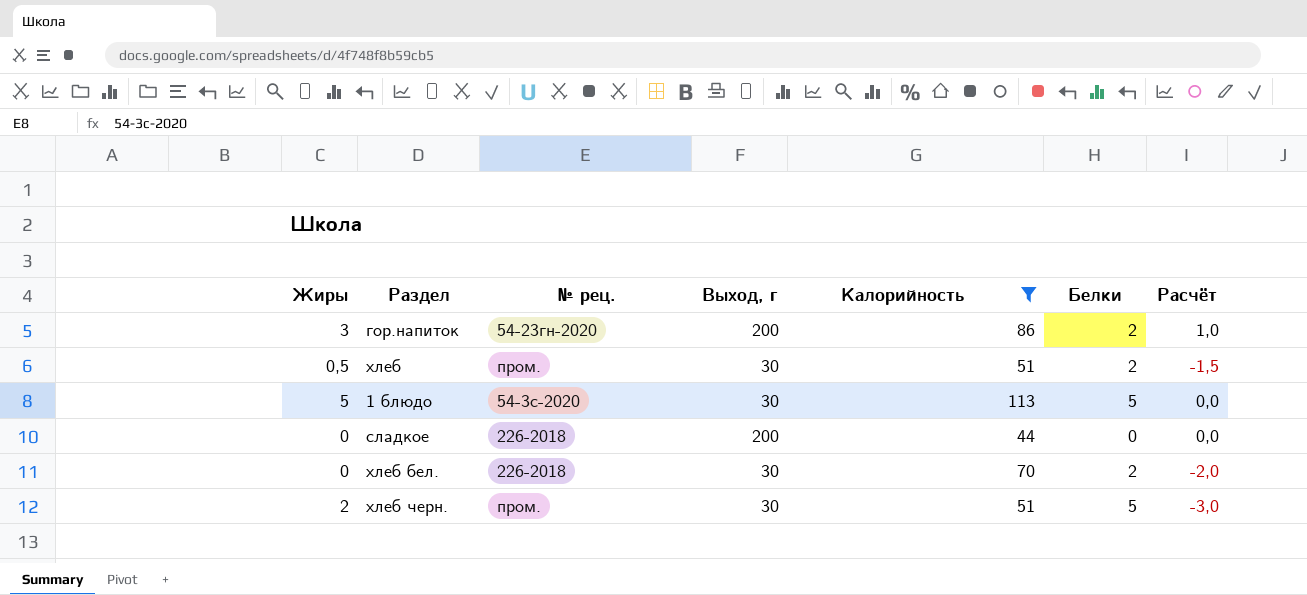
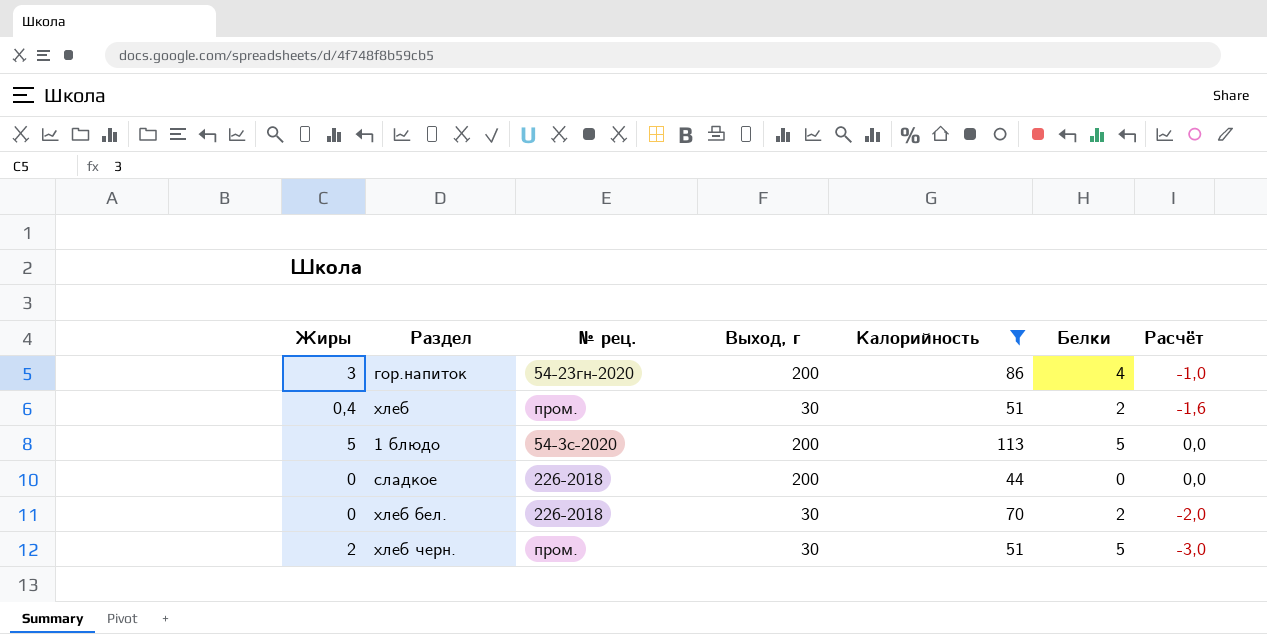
гор.напиток | Белки: 2 -> 4
гор.напиток | Расчёт: 1,0 -> -1,0
хлеб | Жиры: 0,5 -> 0,4
хлеб | Расчёт: -1,5 -> -1,6
1 блюдо | Выход, г: 30 -> 200

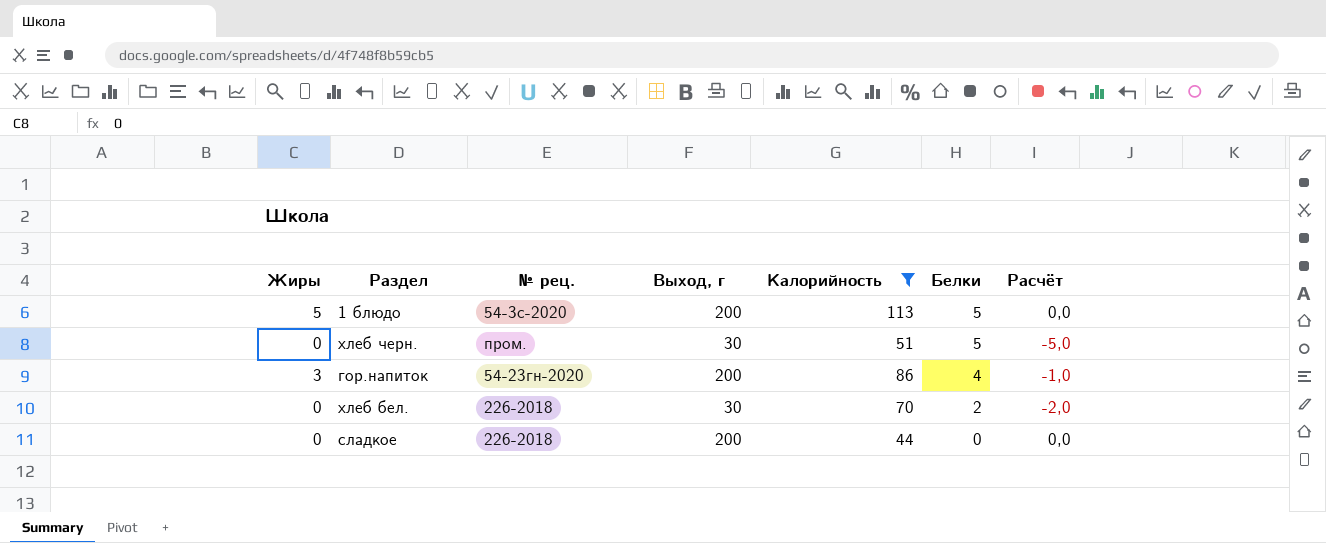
row order: none -> Белки descending
row хлеб: 0,4 | пром. | 30 | 51 | 2 | -1,6 -> none
хлеб черн. | Жиры: 2 -> 0
хлеб черн. | Расчёт: -3,0 -> -5,0

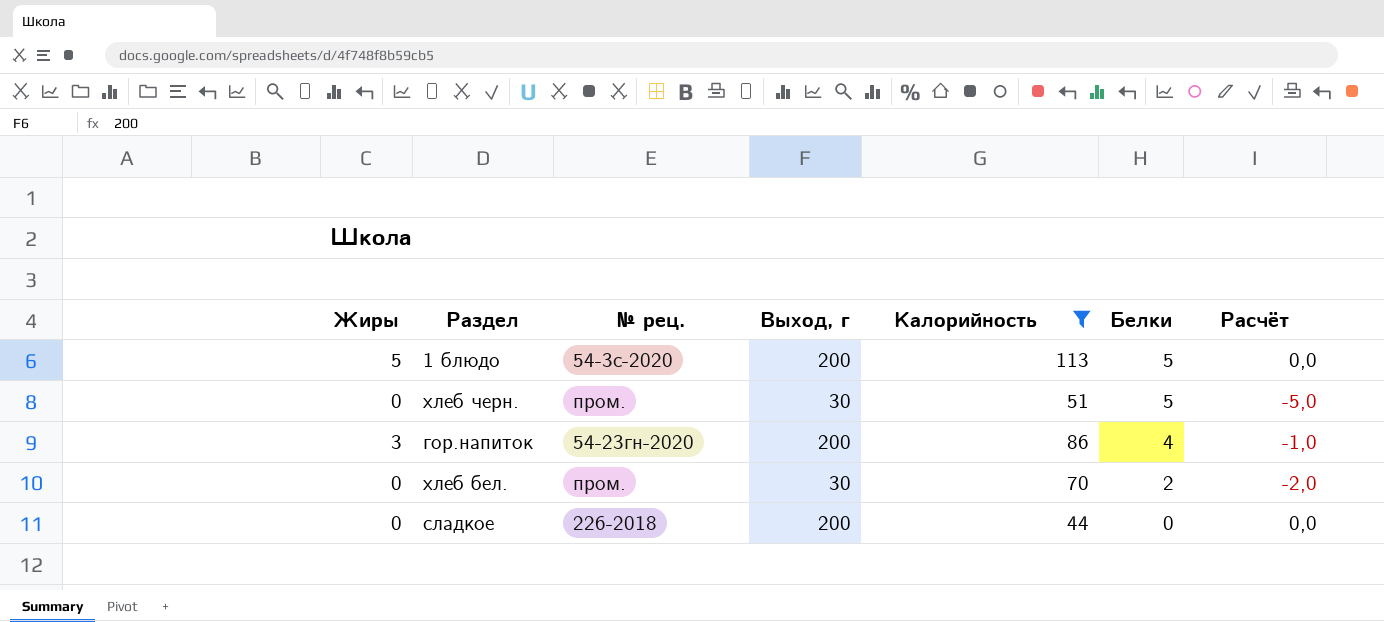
хлеб бел. | № рец.: 226-2018 -> пром.

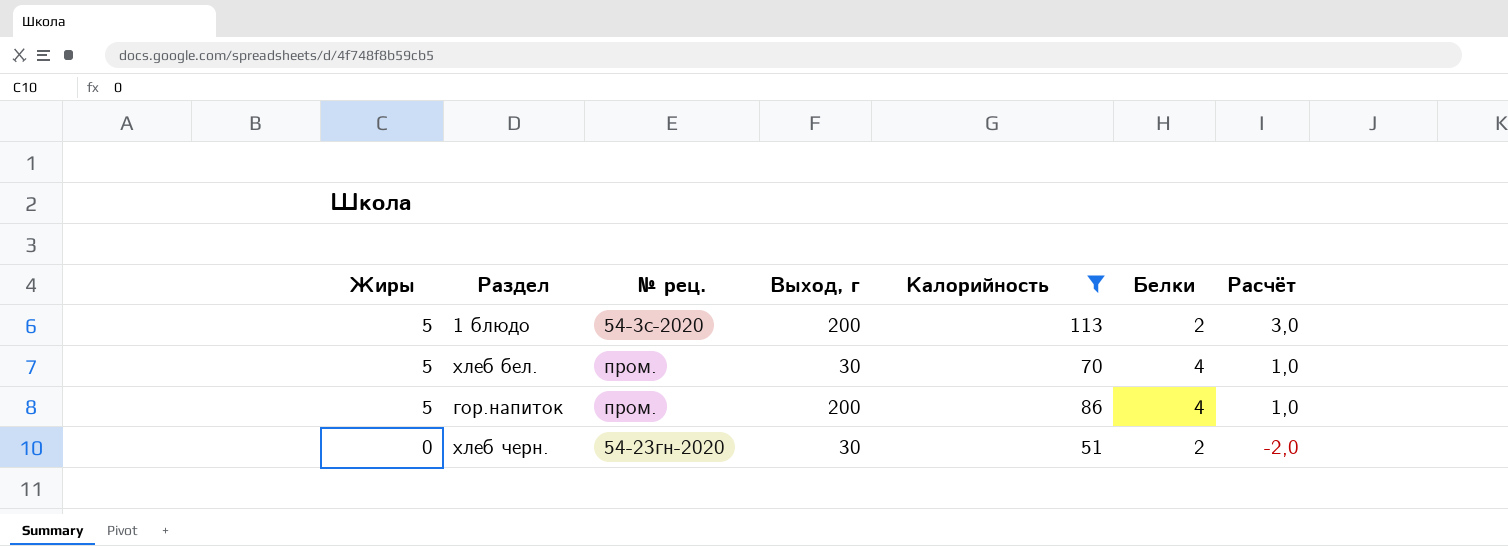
row order: Белки descending -> Жиры descending
row сладкое: 0 | 226-2018 | 200 | 44 | 0 | 0,0 -> none
1 блюдо | Белки: 5 -> 2
1 блюдо | Расчёт: 0,0 -> 3,0
хлеб бел. | Жиры: 0 -> 5
хлеб бел. | Белки: 2 -> 4
хлеб бел. | Расчёт: -2,0 -> 1,0
гор.напиток | Жиры: 3 -> 5
гор.напиток | № рец.: 54-23гн-2020 -> пром.
гор.напиток | Расчёт: -1,0 -> 1,0
хлеб черн. | № рец.: пром. -> 54-23гн-2020
хлеб черн. | Белки: 5 -> 2
хлеб черн. | Расчёт: -5,0 -> -2,0

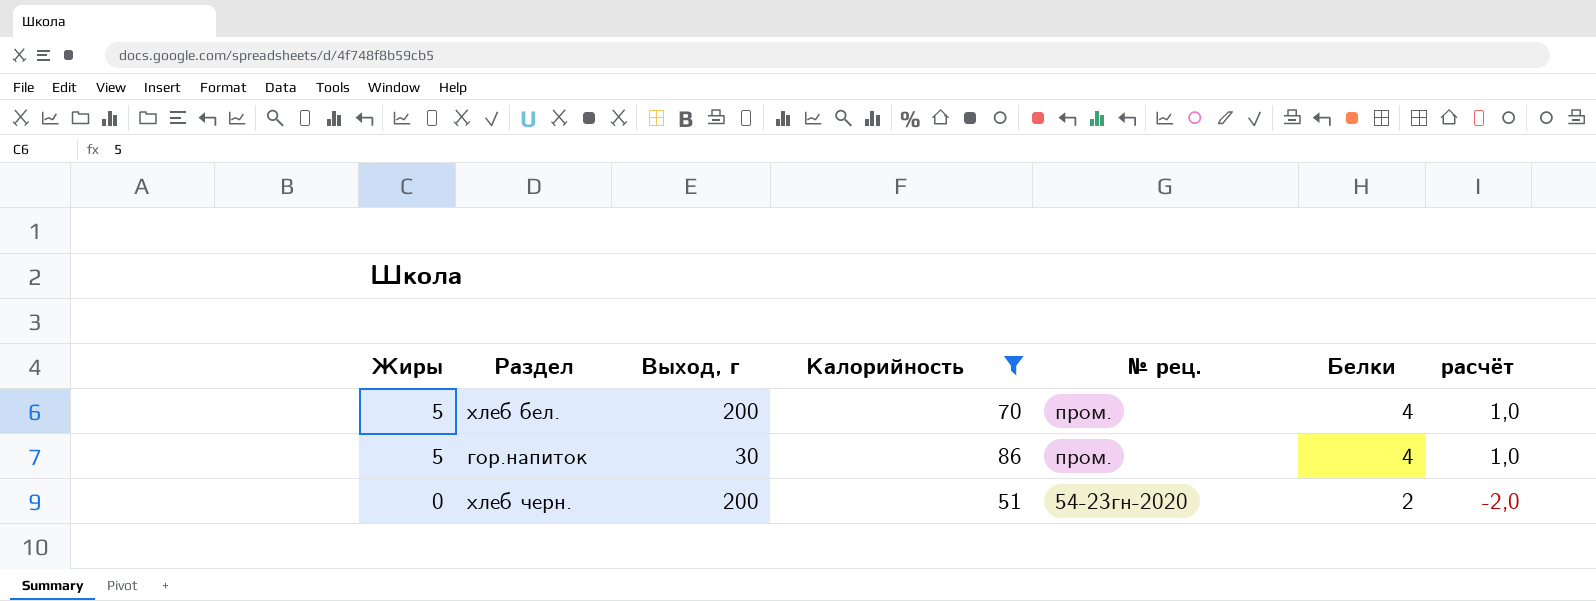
column № рец. | position: 3 -> 5
column name: Расчёт -> расчёт
row 1 блюдо: 5 | 54-3с-2020 | 200 | 113 | 2 | 3,0 -> none
хлеб бел. | Выход, г: 30 -> 200
гор.напиток | Выход, г: 200 -> 30
хлеб черн. | Выход, г: 30 -> 200

